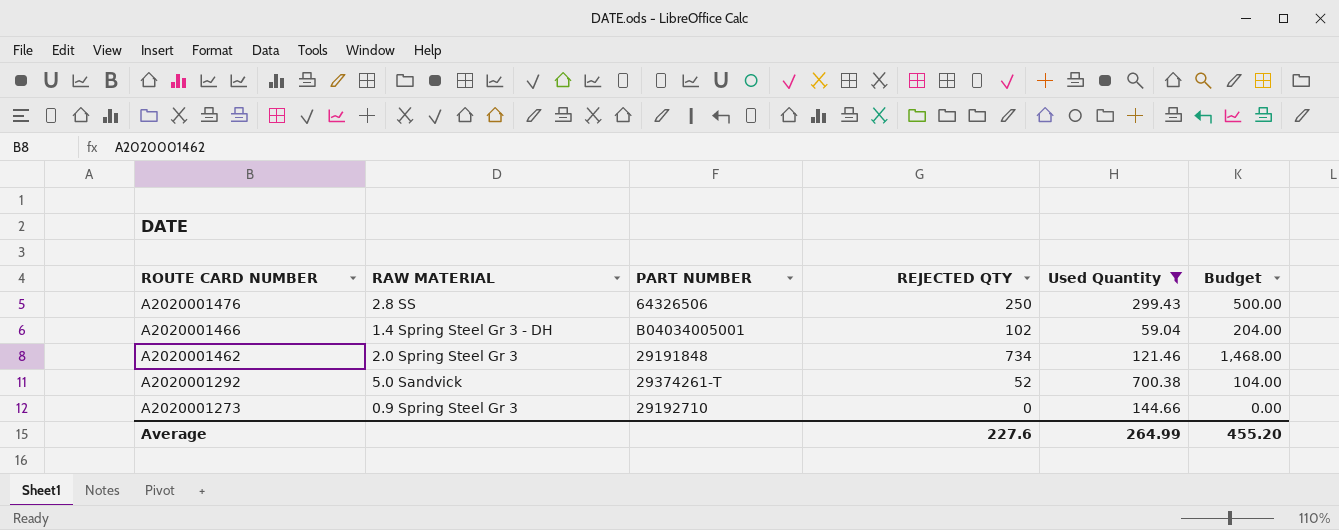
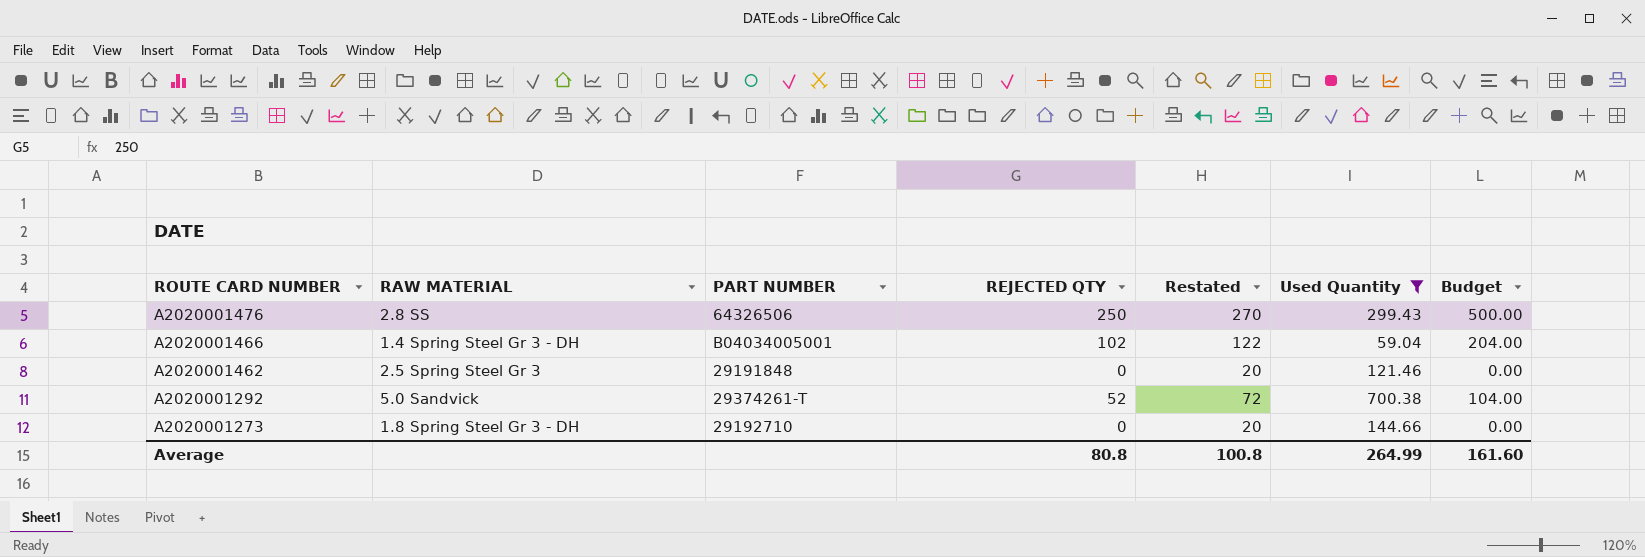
column Restated | formula: none -> [REJECTED QTY] + 20
A2020001462 | RAW MATERIAL: 2.0 Spring Steel Gr 3 -> 2.5 Spring Steel Gr 3
A2020001462 | REJECTED QTY: 734 -> 0
A2020001462 | Budget: 1,468.00 -> 0.00
A2020001273 | RAW MATERIAL: 0.9 Spring Steel Gr 3 -> 1.8 Spring Steel Gr 3 - DH
Average | REJECTED QTY: 227.6 -> 80.8
Average | Budget: 455.20 -> 161.60

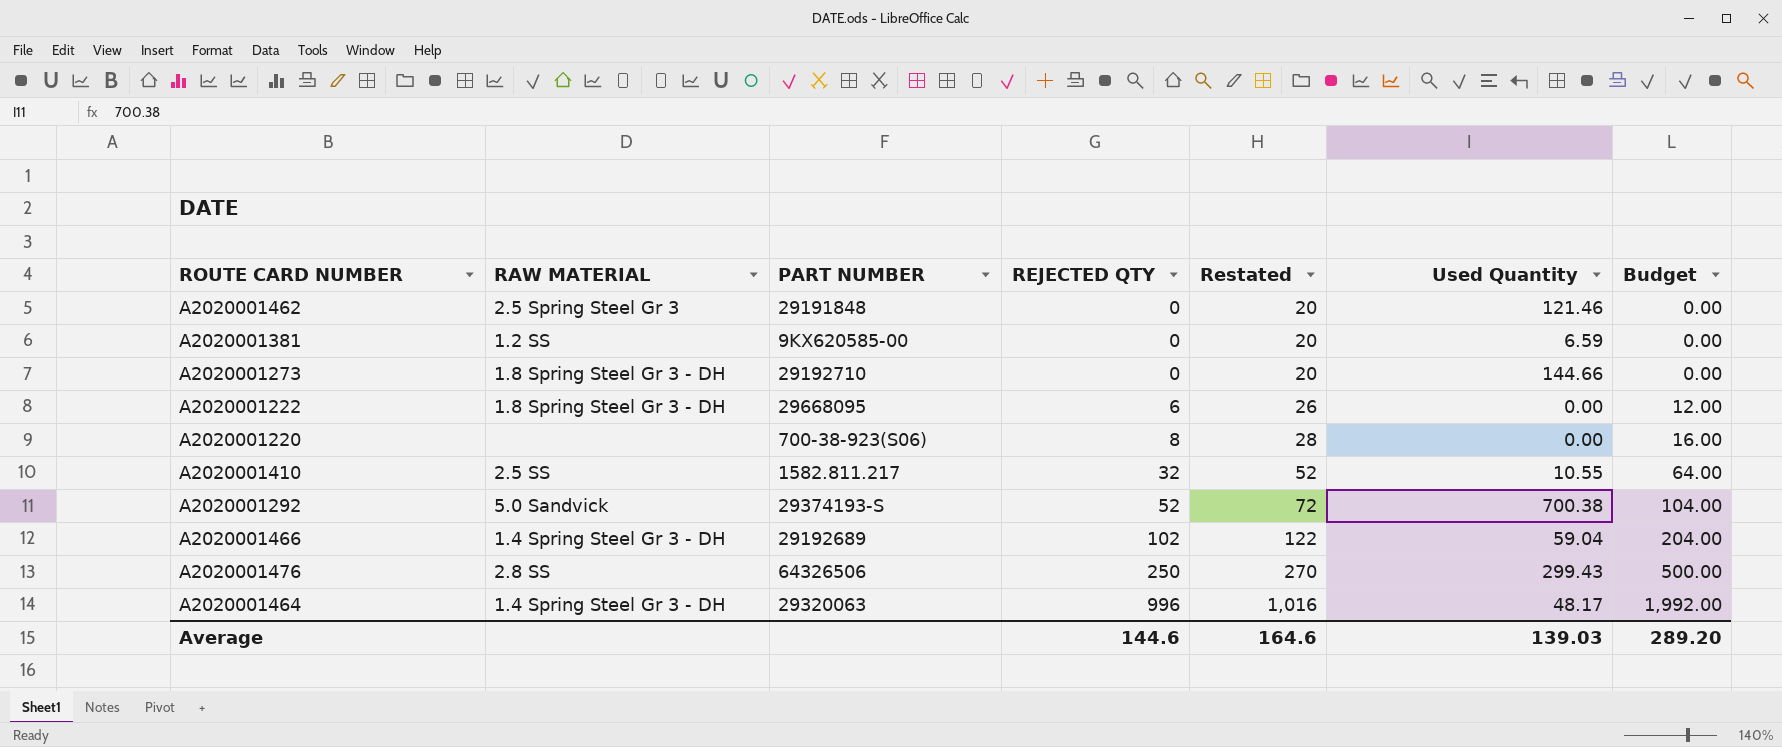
filter: Used Quantity >= 59.04 -> none
row order: ROUTE CARD NUMBER descending -> REJECTED QTY ascending
A2020001292 | PART NUMBER: 29374261-T -> 29374193-S
A2020001466 | PART NUMBER: B04034005001 -> 29192689
Average | REJECTED QTY: 80.8 -> 144.6
Average | Restated: 100.8 -> 164.6
Average | Used Quantity: 264.99 -> 139.03
Average | Budget: 161.60 -> 289.20

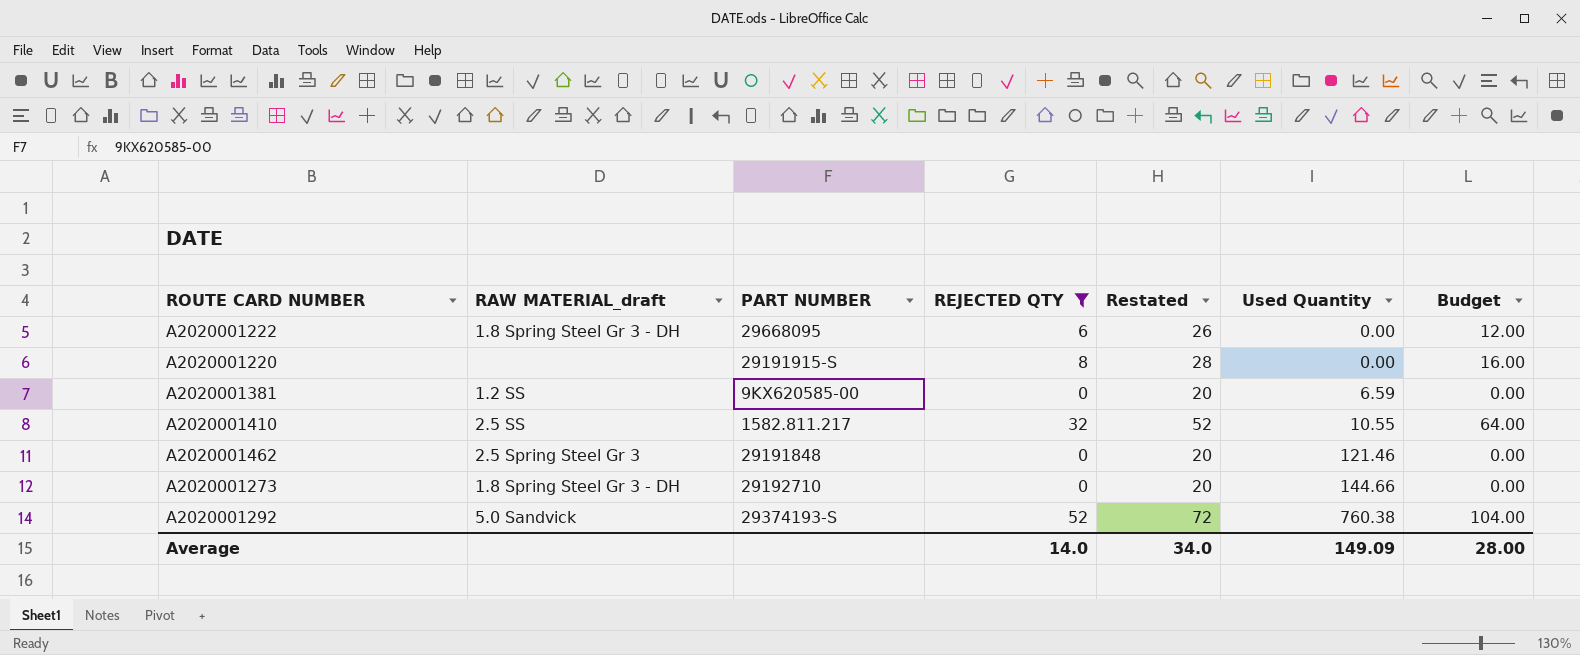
filter: none -> REJECTED QTY <= 52
row order: REJECTED QTY ascending -> Used Quantity ascending
column name: RAW MATERIAL -> RAW MATERIAL_draft
A2020001220 | PART NUMBER: 700-38-923(S06) -> 29191915-S
A2020001292 | Used Quantity: 700.38 -> 760.38
Average | REJECTED QTY: 144.6 -> 14.0
Average | Restated: 164.6 -> 34.0
Average | Used Quantity: 139.03 -> 149.09
Average | Budget: 289.20 -> 28.00

